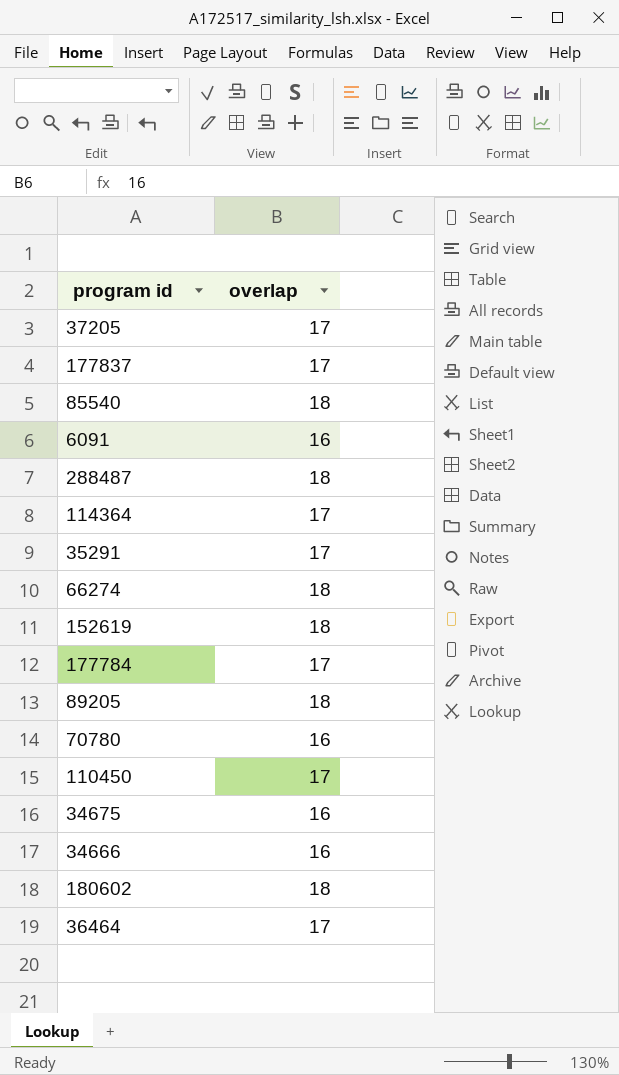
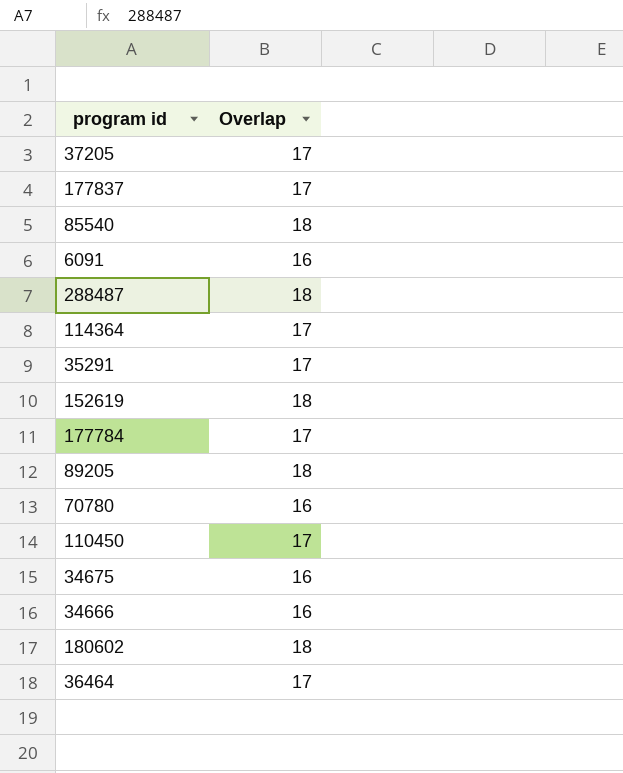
column name: overlap -> Overlap
row 66274: 18 -> none

